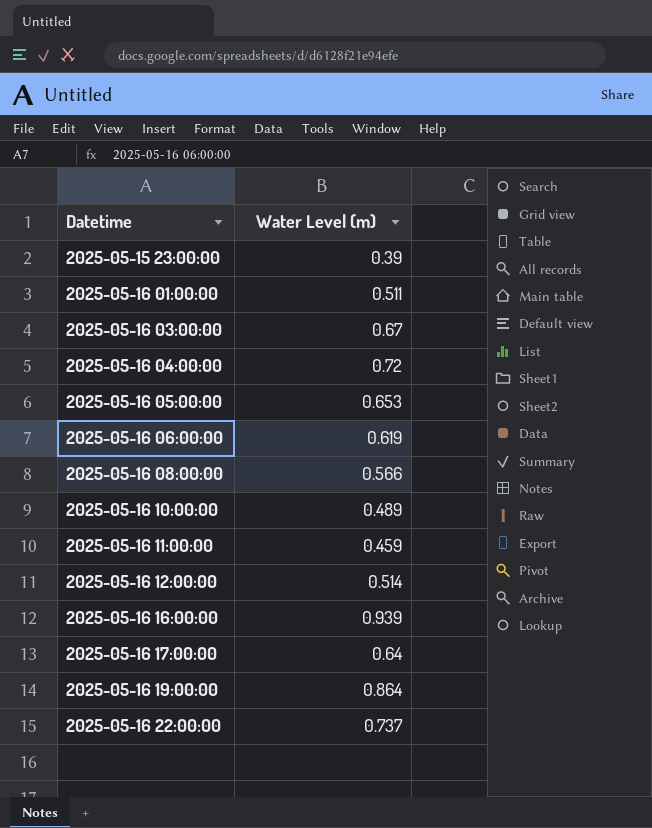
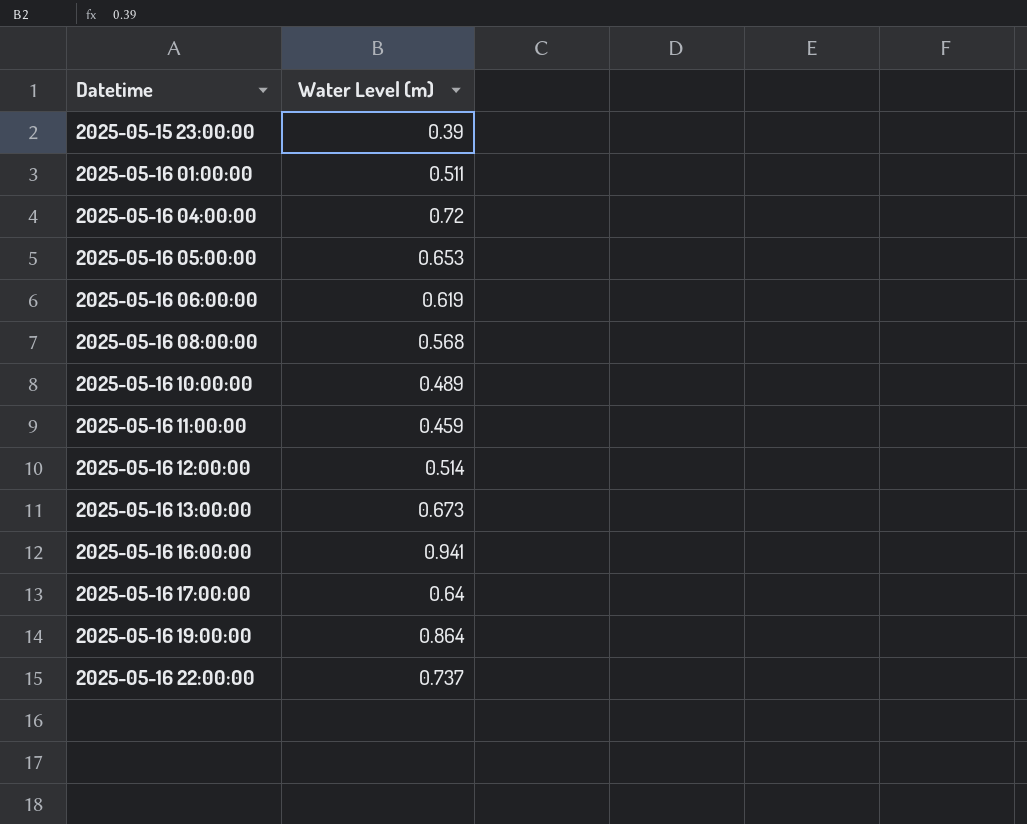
row 2025-05-16 03:00:00: 0.67 -> none
2025-05-16 08:00:00 | Water Level (m): 0.566 -> 0.568
row 2025-05-16 13:00:00: none -> 0.673
2025-05-16 16:00:00 | Water Level (m): 0.939 -> 0.941

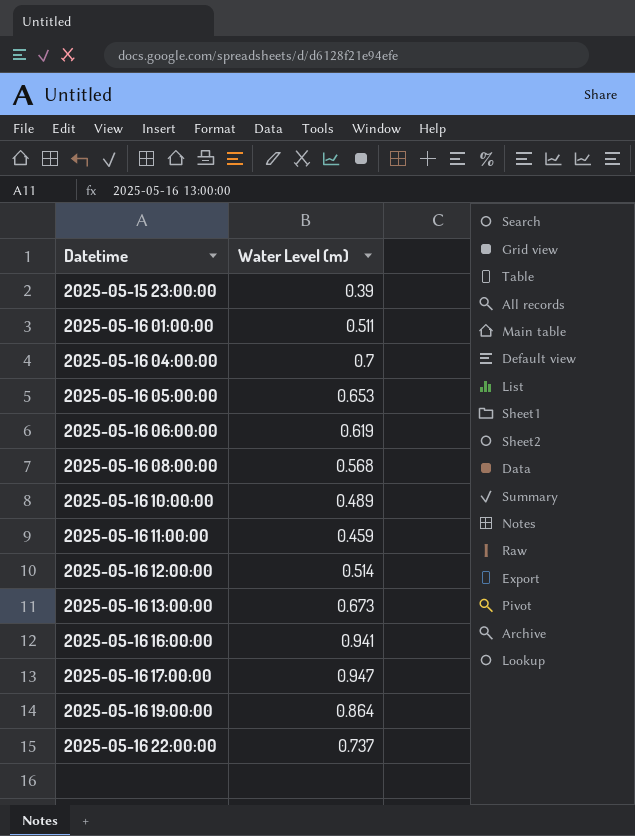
2025-05-16 04:00:00 | Water Level (m): 0.72 -> 0.7
2025-05-16 17:00:00 | Water Level (m): 0.64 -> 0.947

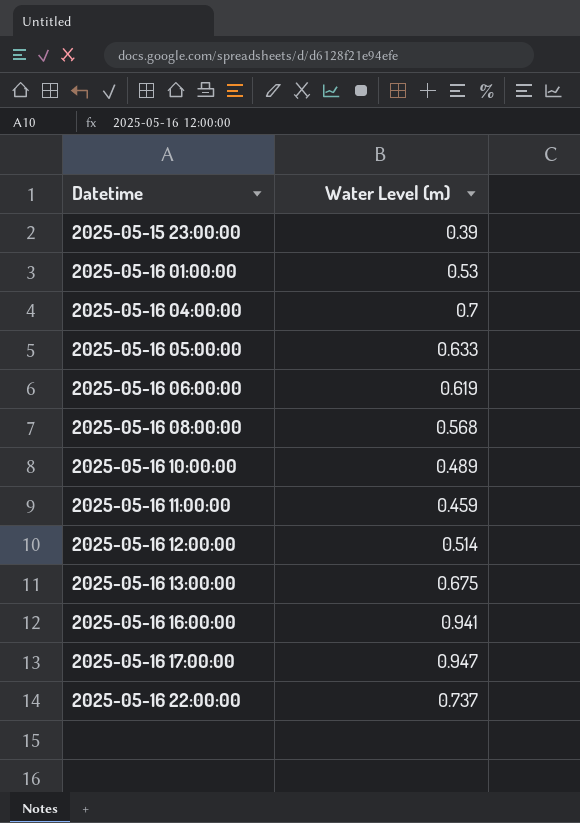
row 2025-05-16 19:00:00: 0.864 -> none
2025-05-16 01:00:00 | Water Level (m): 0.511 -> 0.53
2025-05-16 05:00:00 | Water Level (m): 0.653 -> 0.633
2025-05-16 13:00:00 | Water Level (m): 0.673 -> 0.675

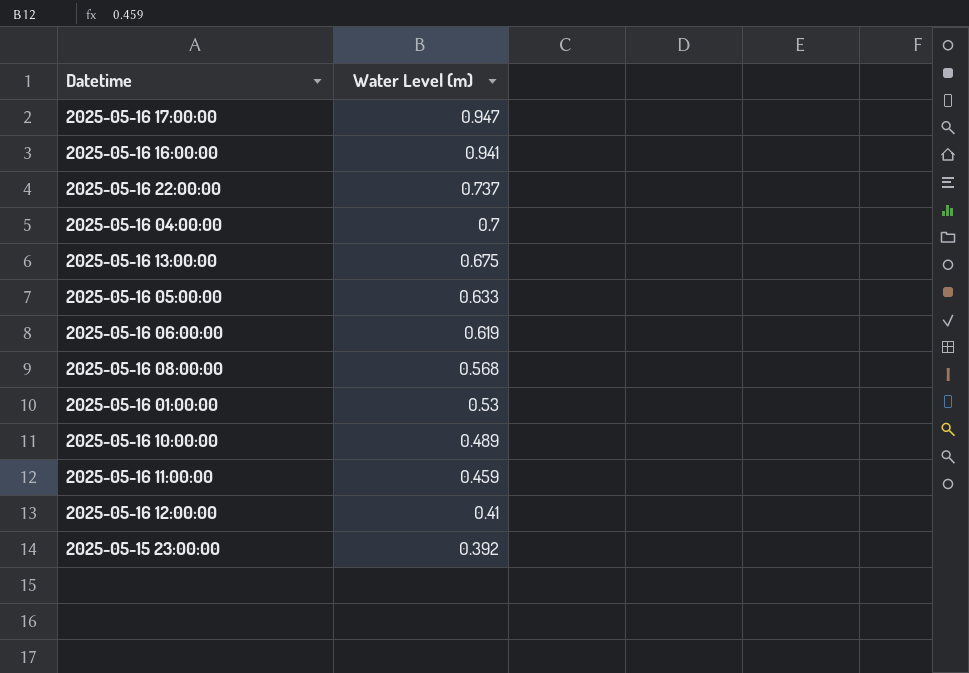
row order: Datetime ascending -> Water Level (m) descending
2025-05-16 12:00:00 | Water Level (m): 0.514 -> 0.41
2025-05-15 23:00:00 | Water Level (m): 0.39 -> 0.392

